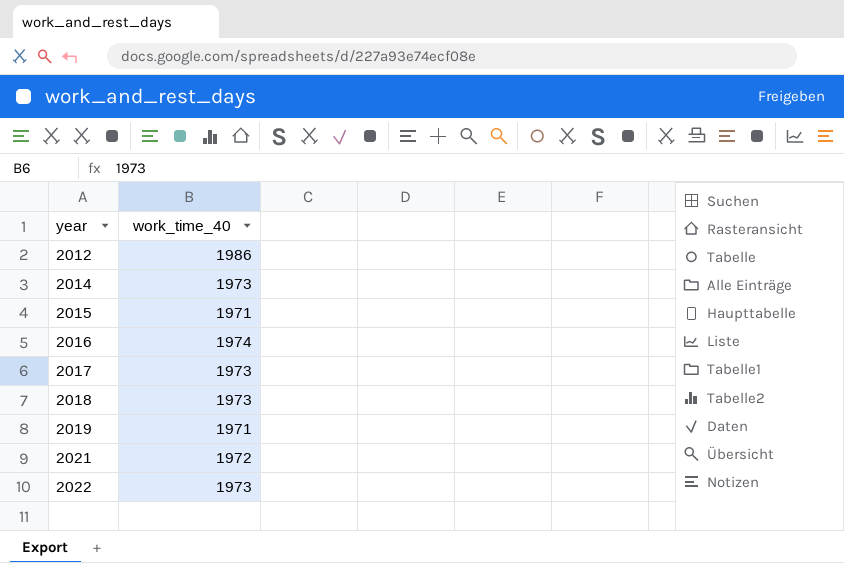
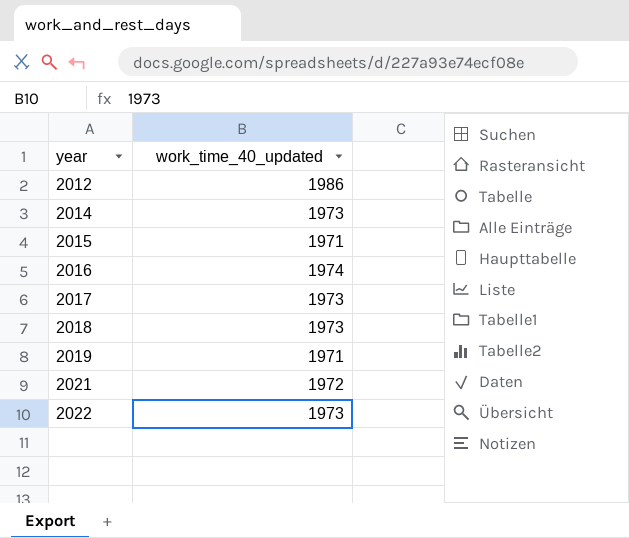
column name: work_time_40 -> work_time_40_updated

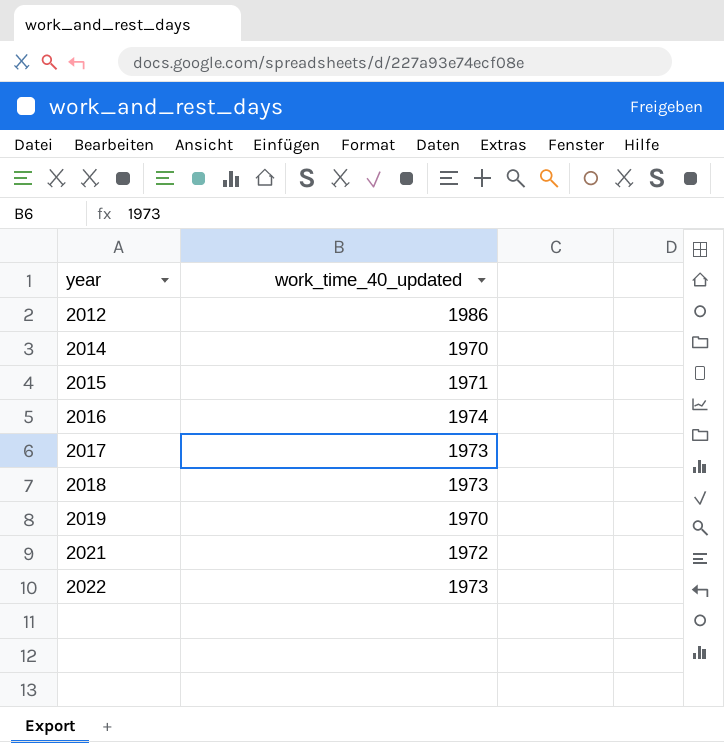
2014 | work_time_40_updated: 1973 -> 1970
2019 | work_time_40_updated: 1971 -> 1970

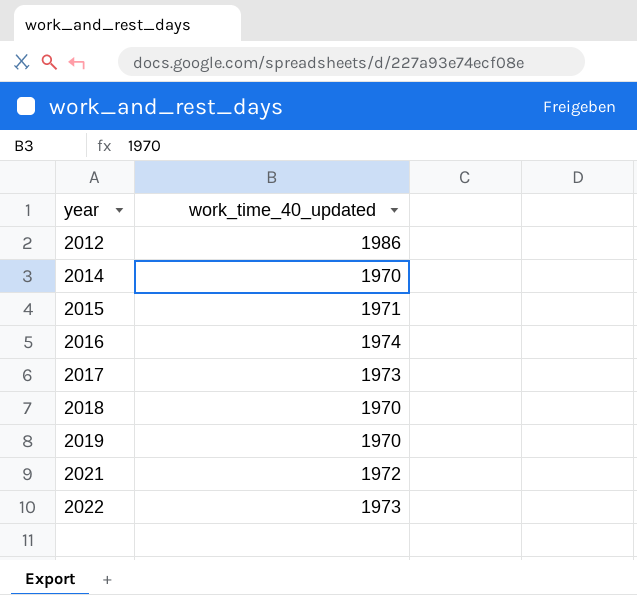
2018 | work_time_40_updated: 1973 -> 1970

